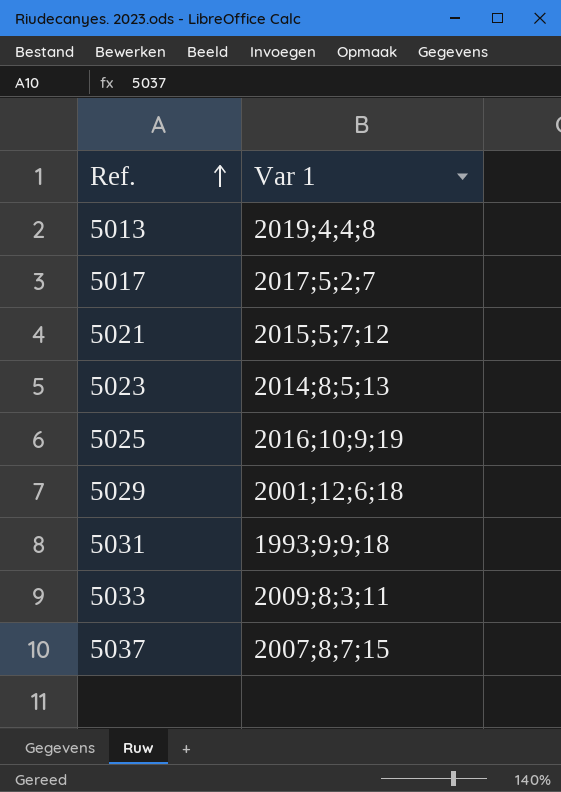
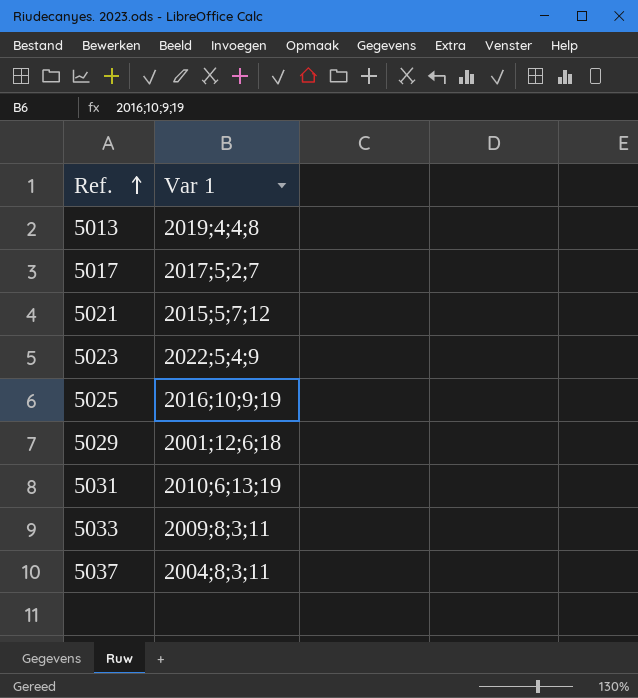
5023 | Var 1: 2014;8;5;13 -> 2022;5;4;9
5031 | Var 1: 1993;9;9;18 -> 2010;6;13;19
5037 | Var 1: 2007;8;7;15 -> 2004;8;3;11

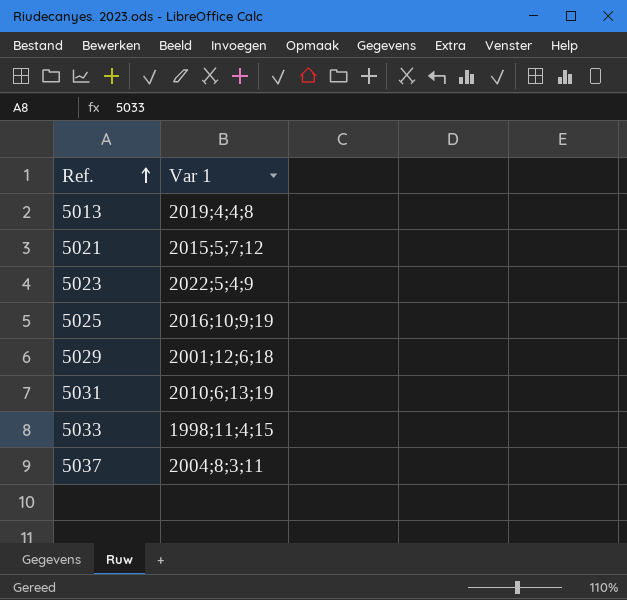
row 5017: 2017;5;2;7 -> none
5033 | Var 1: 2009;8;3;11 -> 1998;11;4;15

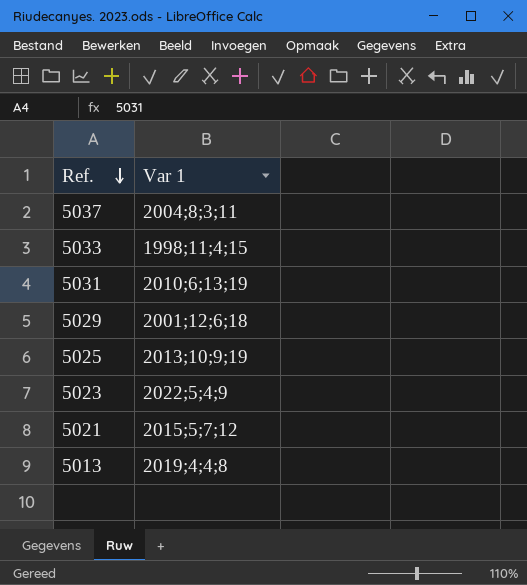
row order: Ref. ascending -> Ref. descending
5025 | Var 1: 2016;10;9;19 -> 2013;10;9;19

